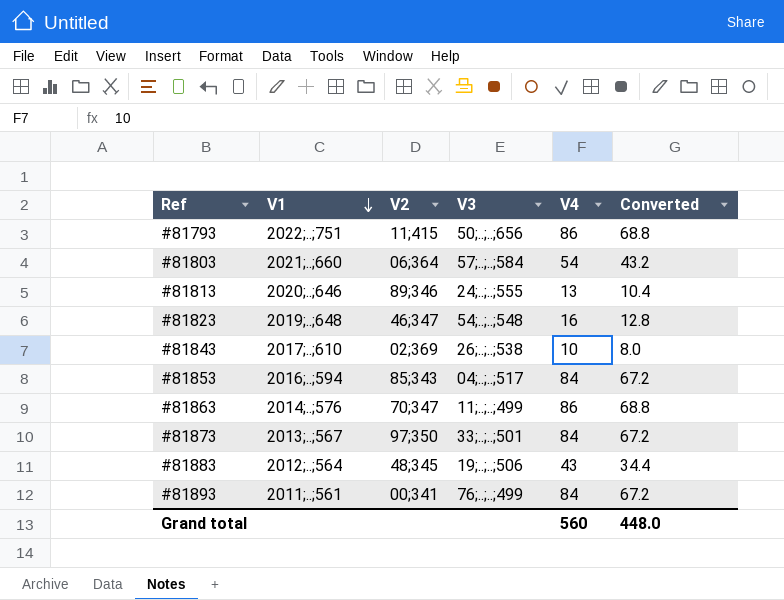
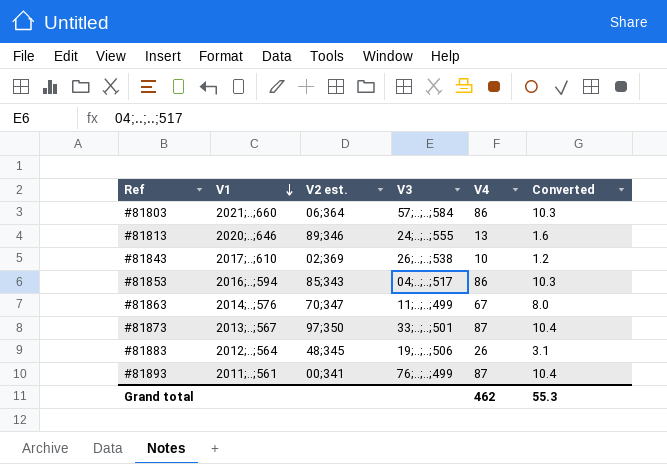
column name: V2 -> V2 est.
column Converted | formula: [V4] * 0.8 -> [V4] * 0.12
row #81793: 2022;..;751 | 11;415 | 50;..;..;656 | 86 | 68.8 -> none
row #81823: 2019;..;648 | 46;347 | 54;..;..;548 | 16 | 12.8 -> none
#81803 | V4: 54 -> 86
#81853 | V4: 84 -> 86
#81863 | V4: 86 -> 67
#81873 | V4: 84 -> 87
#81883 | V4: 43 -> 26
#81893 | V4: 84 -> 87
Grand total | V4: 560 -> 462
Grand total | Converted: 448.0 -> 55.3

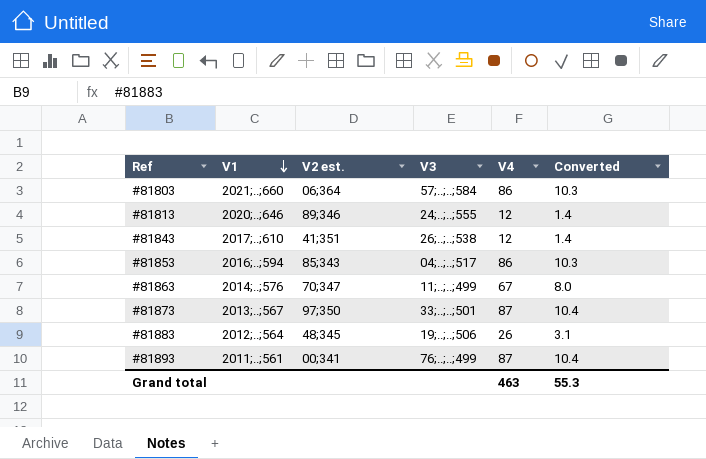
#81813 | V4: 13 -> 12
#81813 | Converted: 1.6 -> 1.4
#81843 | V2 est.: 02;369 -> 41;351
#81843 | V4: 10 -> 12
#81843 | Converted: 1.2 -> 1.4
Grand total | V4: 462 -> 463

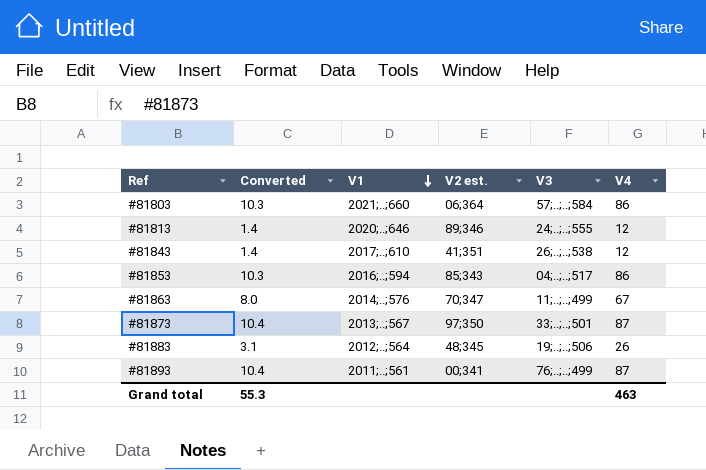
column Converted | position: 6 -> 2

